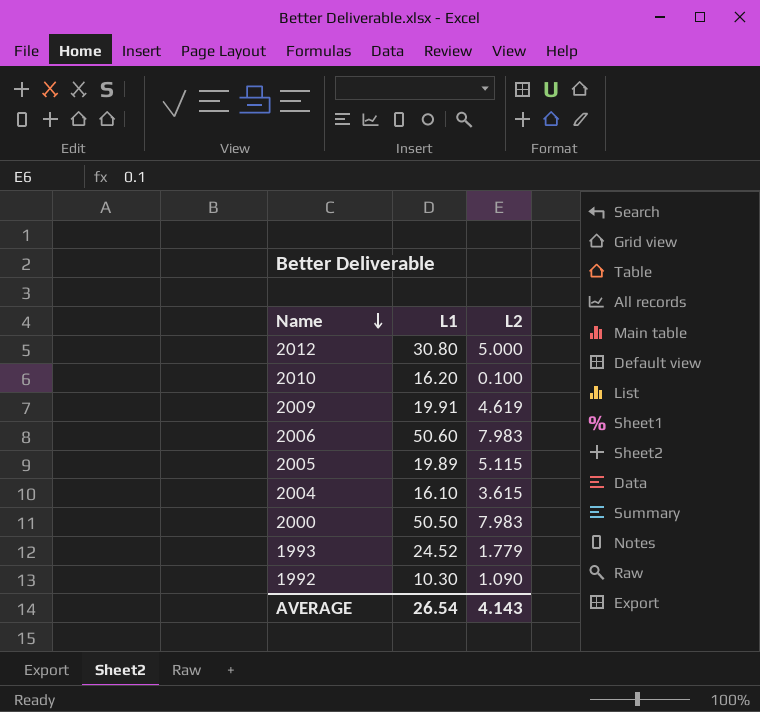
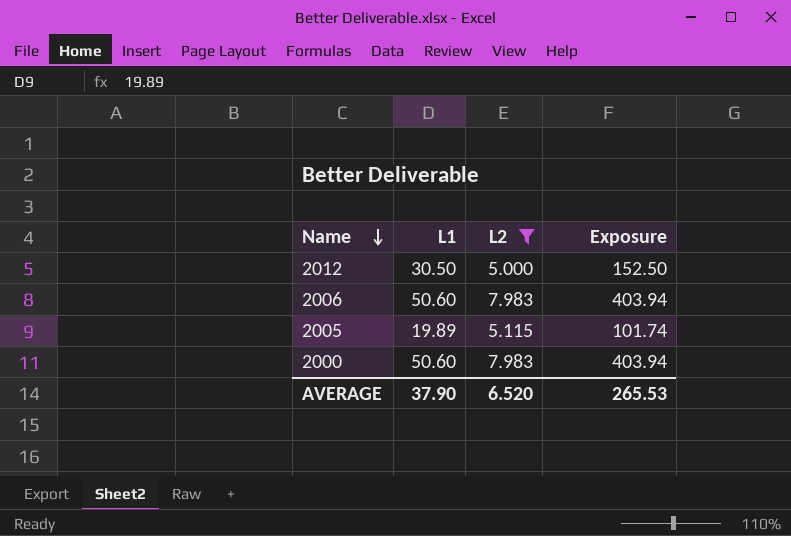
filter: none -> L2 >= 5.000
column Exposure | formula: none -> [L1] * [L2]
2012 | L1: 30.80 -> 30.50
2000 | L1: 50.50 -> 50.60
AVERAGE | L1: 26.54 -> 37.90
AVERAGE | L2: 4.143 -> 6.520

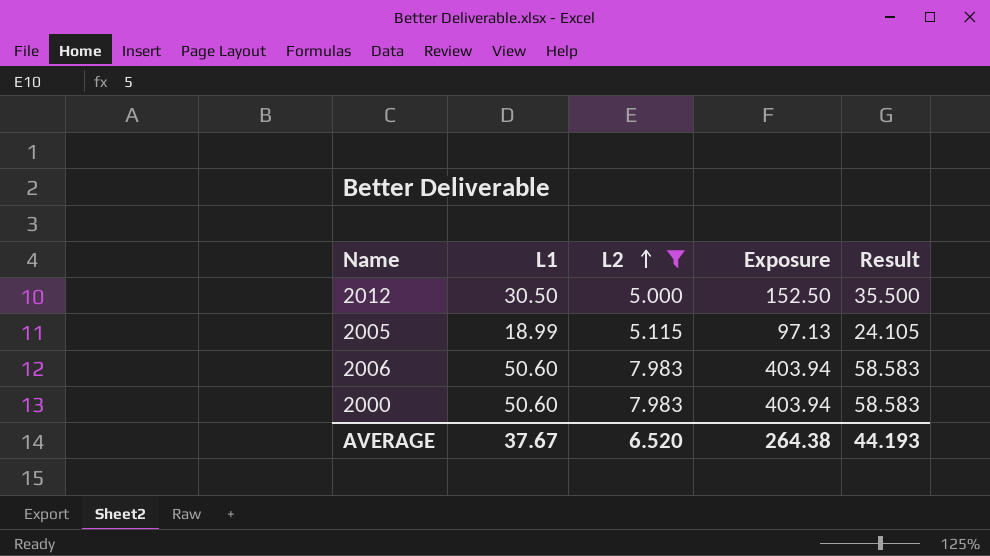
row order: Name descending -> L2 ascending
column Result | formula: none -> [L1] + [L2]
2005 | L1: 19.89 -> 18.99
2005 | Exposure: 101.74 -> 97.13
AVERAGE | L1: 37.90 -> 37.67
AVERAGE | Exposure: 265.53 -> 264.38

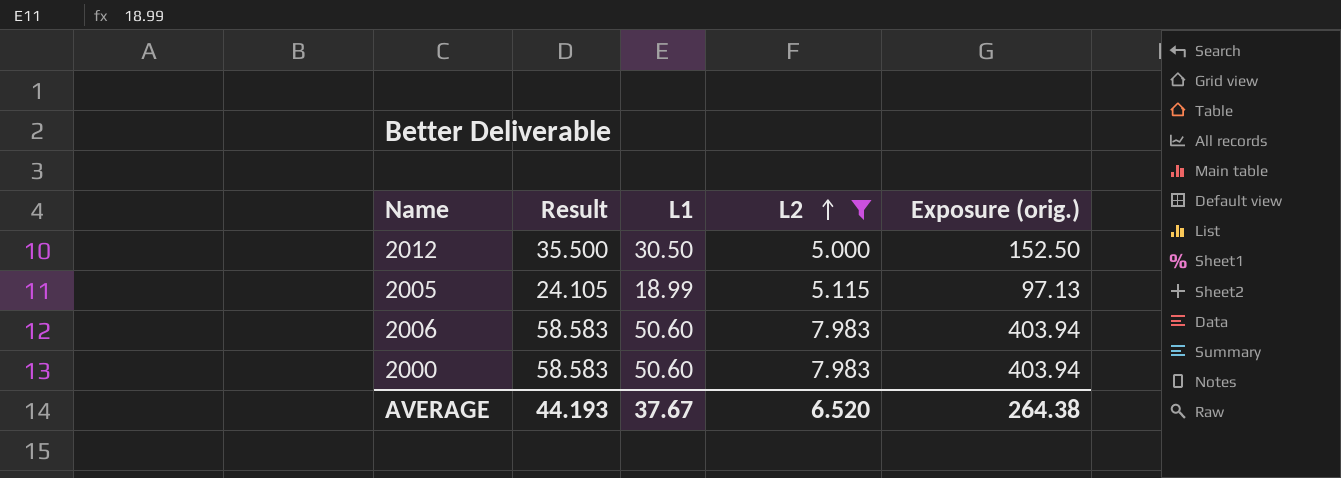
column Result | position: 5 -> 2
column name: Exposure -> Exposure (orig.)

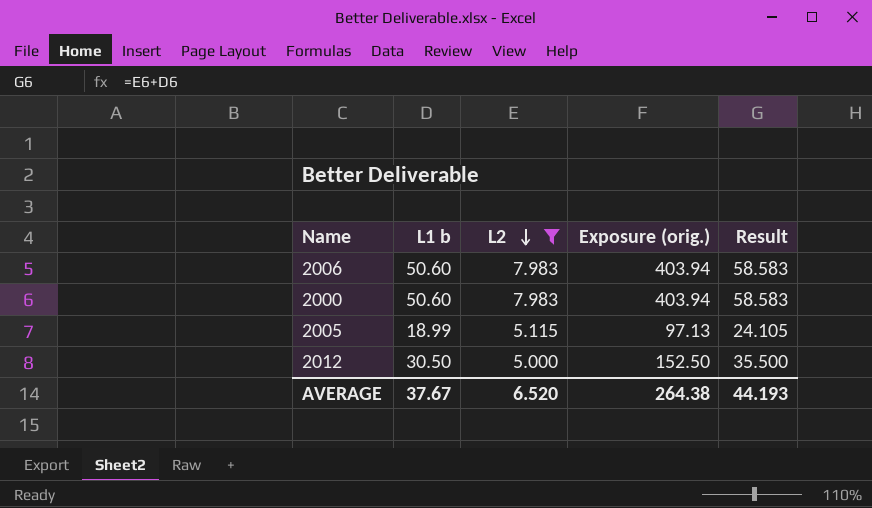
row order: L2 ascending -> L2 descending
column name: L1 -> L1 b
column Result | position: 2 -> 5

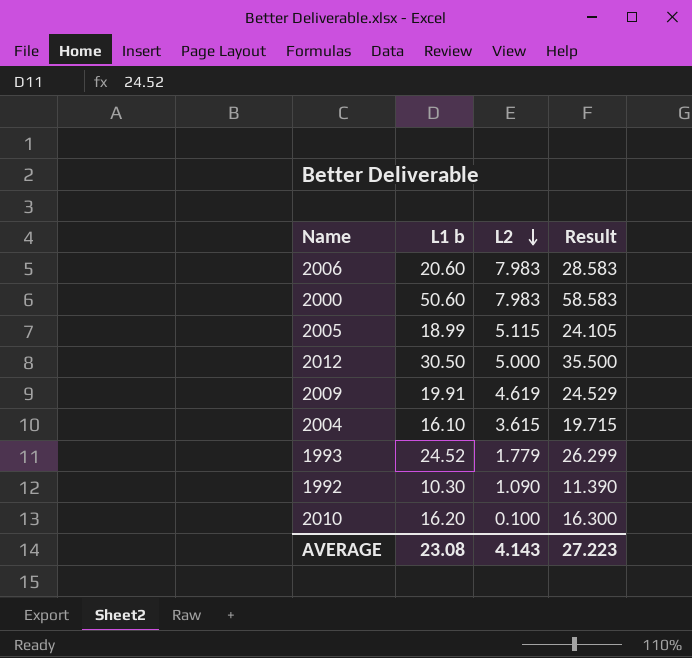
filter: L2 >= 5.000 -> none
column Exposure (orig.) | formula: [L1 b] * [L2] -> none
2006 | L1 b: 50.60 -> 20.60
2006 | Result: 58.583 -> 28.583
AVERAGE | L1 b: 37.67 -> 23.08
AVERAGE | L2: 6.520 -> 4.143
AVERAGE | Result: 44.193 -> 27.223

